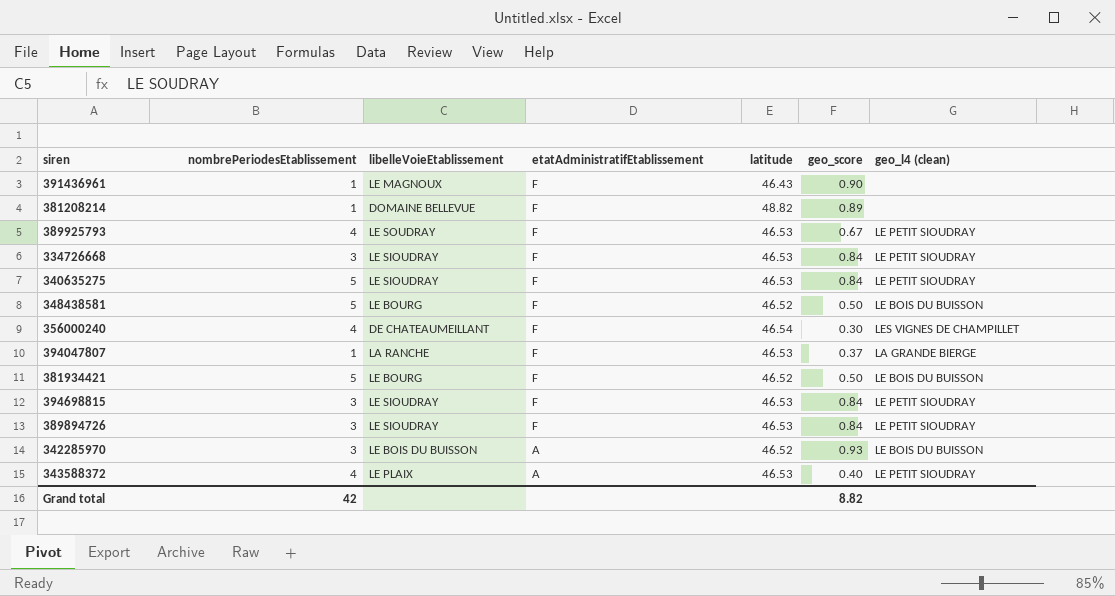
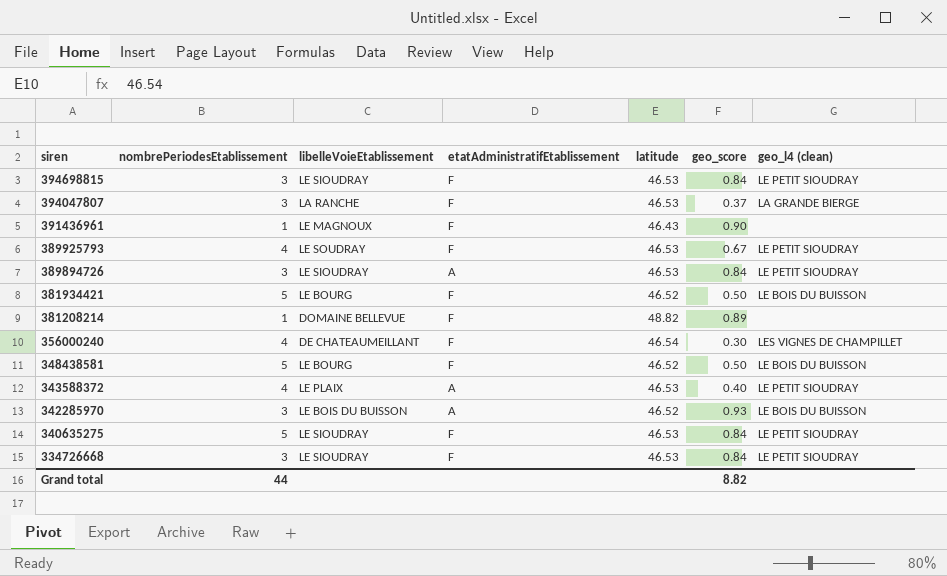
row order: etatAdministratifEtablissement descending -> siren descending
394047807 | nombrePeriodesEtablissement: 1 -> 3
389894726 | etatAdministratifEtablissement: F -> A
Grand total | nombrePeriodesEtablissement: 42 -> 44

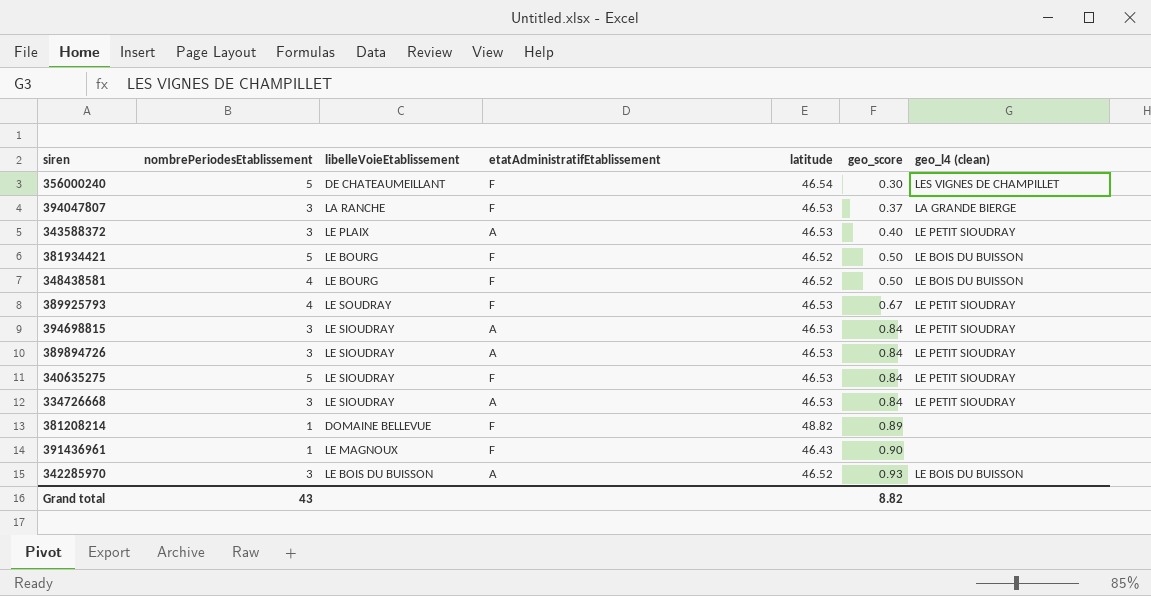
row order: siren descending -> geo_score ascending
356000240 | nombrePeriodesEtablissement: 4 -> 5
343588372 | nombrePeriodesEtablissement: 4 -> 3
348438581 | nombrePeriodesEtablissement: 5 -> 4
394698815 | etatAdministratifEtablissement: F -> A
334726668 | etatAdministratifEtablissement: F -> A
Grand total | nombrePeriodesEtablissement: 44 -> 43

